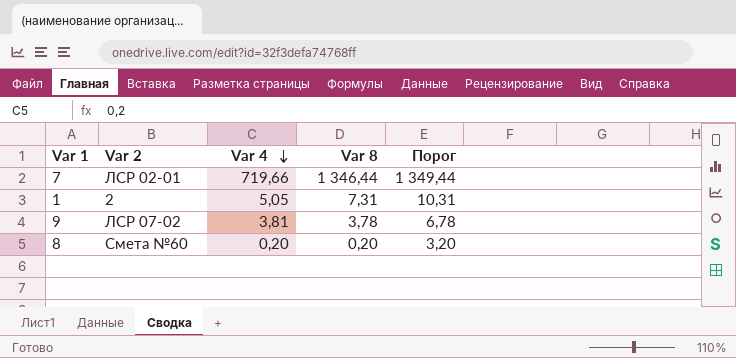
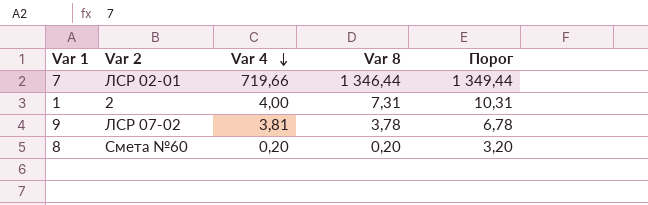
1 | Var 4: 5,05 -> 4,00

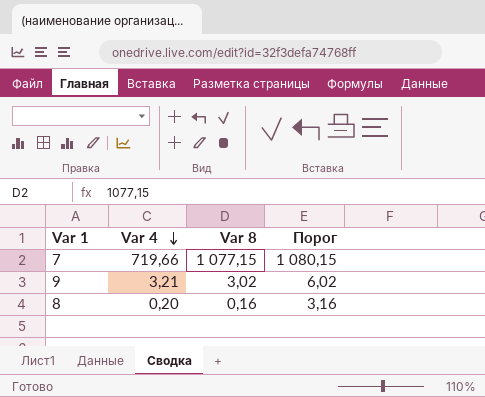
column Var 2 | position: 2 -> none
row 1: 2 | 4,00 | 7,31 | 10,31 -> none
7 | Var 8: 1 346,44 -> 1 077,15
7 | Порог: 1 349,44 -> 1 080,15
9 | Var 4: 3,81 -> 3,21
9 | Var 8: 3,78 -> 3,02
9 | Порог: 6,78 -> 6,02
8 | Var 8: 0,20 -> 0,16
8 | Порог: 3,20 -> 3,16

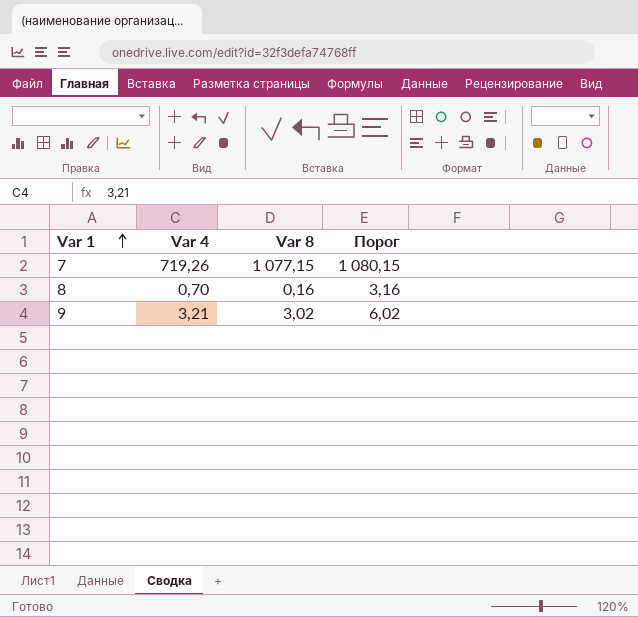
row order: Var 4 descending -> Var 1 ascending
7 | Var 4: 719,66 -> 719,26
8 | Var 4: 0,20 -> 0,70

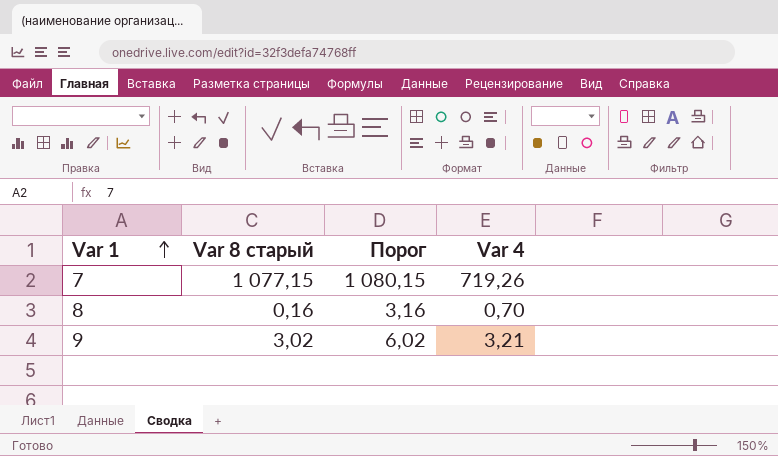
column name: Var 8 -> Var 8 старый
column Var 4 | position: 2 -> 4

